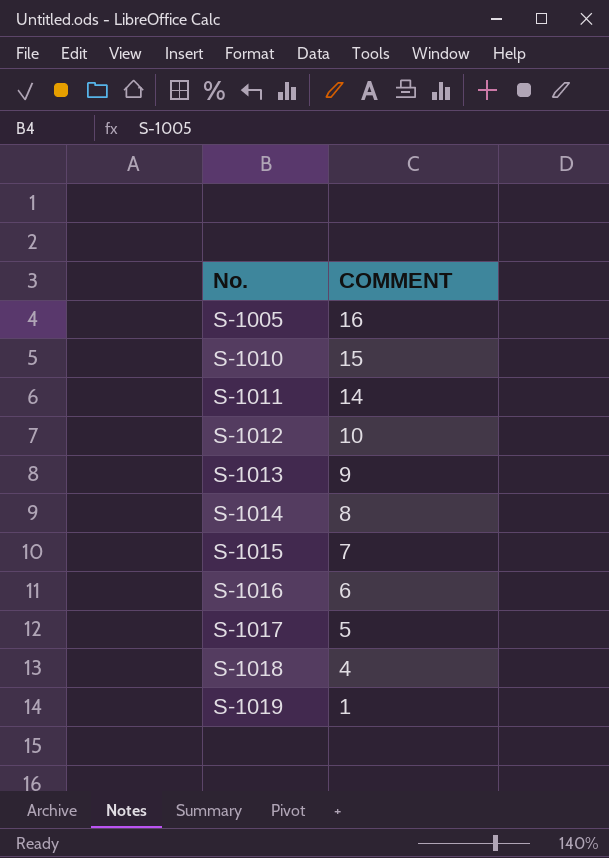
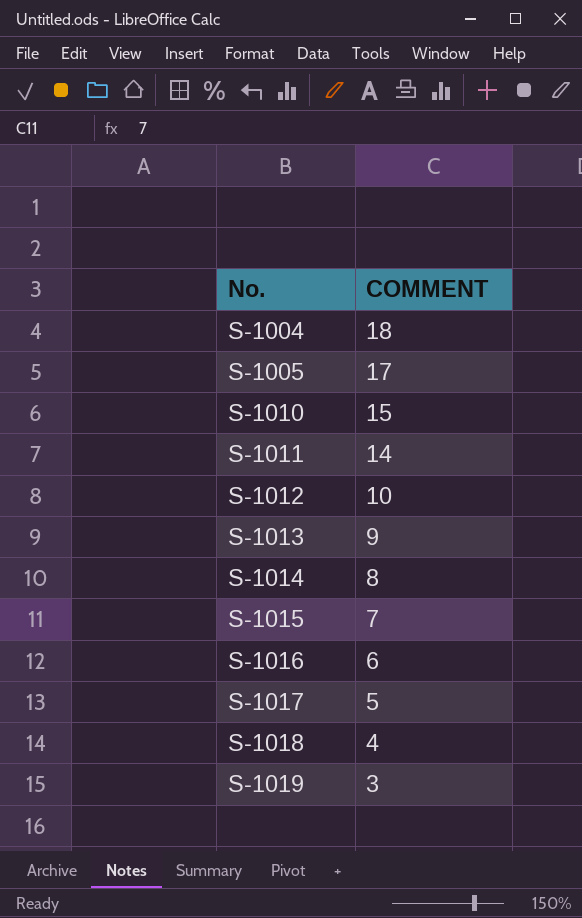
row S-1004: none -> 18
S-1005 | COMMENT: 16 -> 17
S-1019 | COMMENT: 1 -> 3

